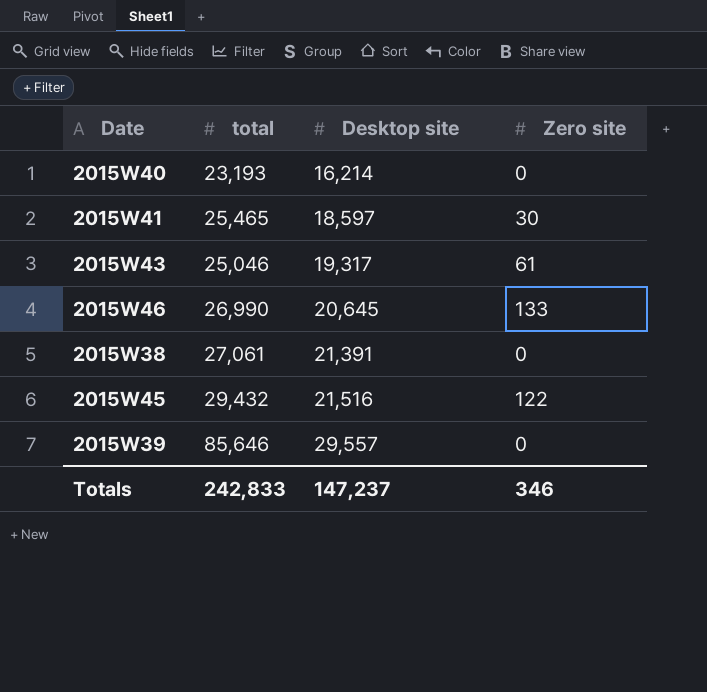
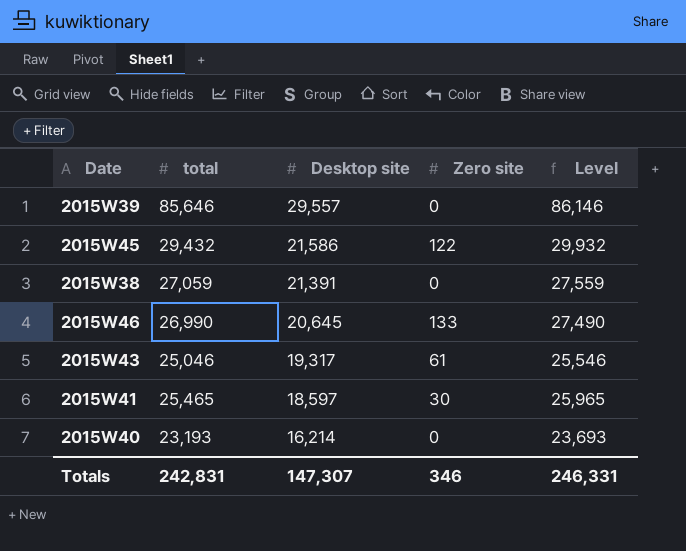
row order: Desktop site ascending -> Desktop site descending
column Level | formula: none -> [total] + 500
2015W45 | Desktop site: 21,516 -> 21,586
2015W38 | total: 27,061 -> 27,059
Totals | total: 242,833 -> 242,831
Totals | Desktop site: 147,237 -> 147,307

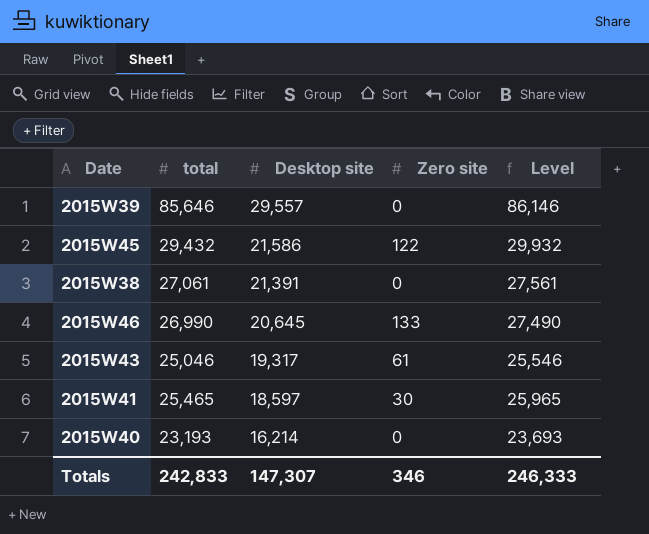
2015W38 | total: 27,059 -> 27,061
2015W38 | Level: 27,559 -> 27,561
Totals | total: 242,831 -> 242,833
Totals | Level: 246,331 -> 246,333

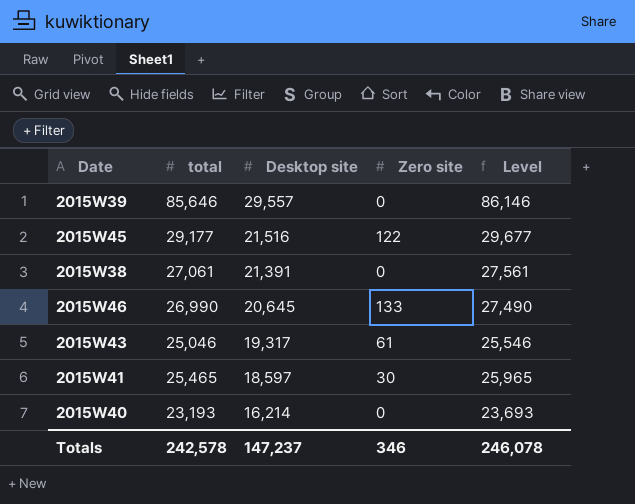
2015W45 | total: 29,432 -> 29,177
2015W45 | Desktop site: 21,586 -> 21,516
2015W45 | Level: 29,932 -> 29,677
Totals | total: 242,833 -> 242,578
Totals | Desktop site: 147,307 -> 147,237
Totals | Level: 246,333 -> 246,078

